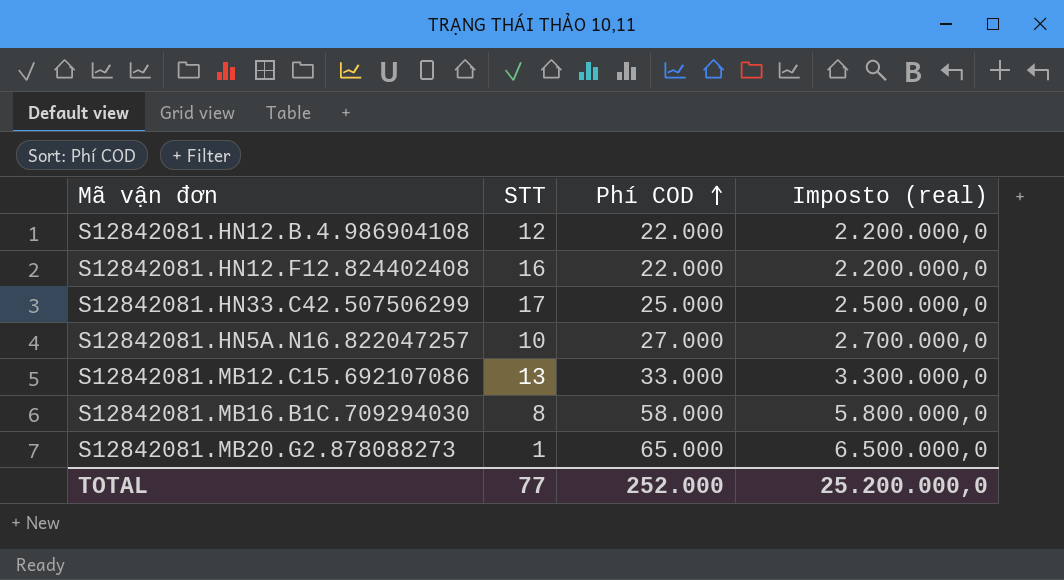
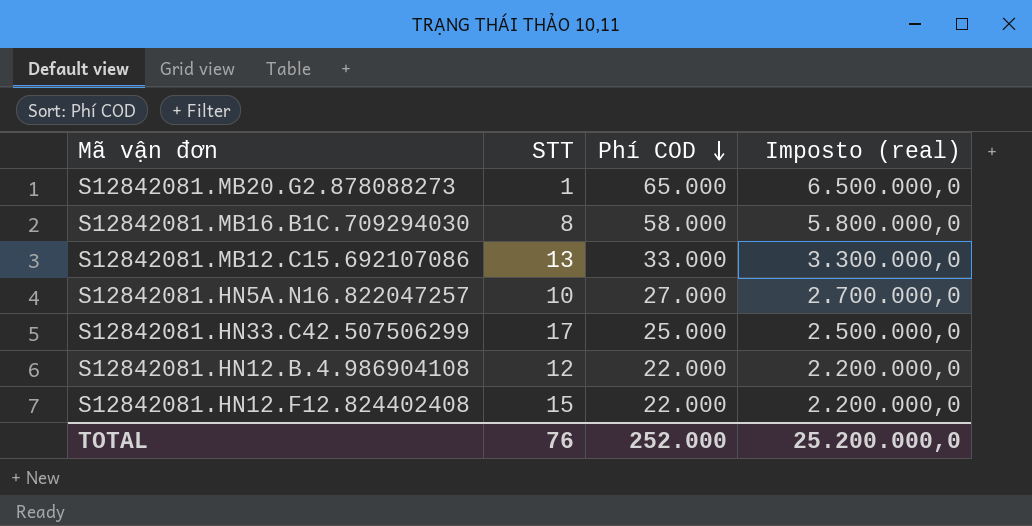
row order: Phí COD ascending -> Phí COD descending
S12842081.HN12.F12.824402408 | STT: 16 -> 15
TOTAL | STT: 77 -> 76

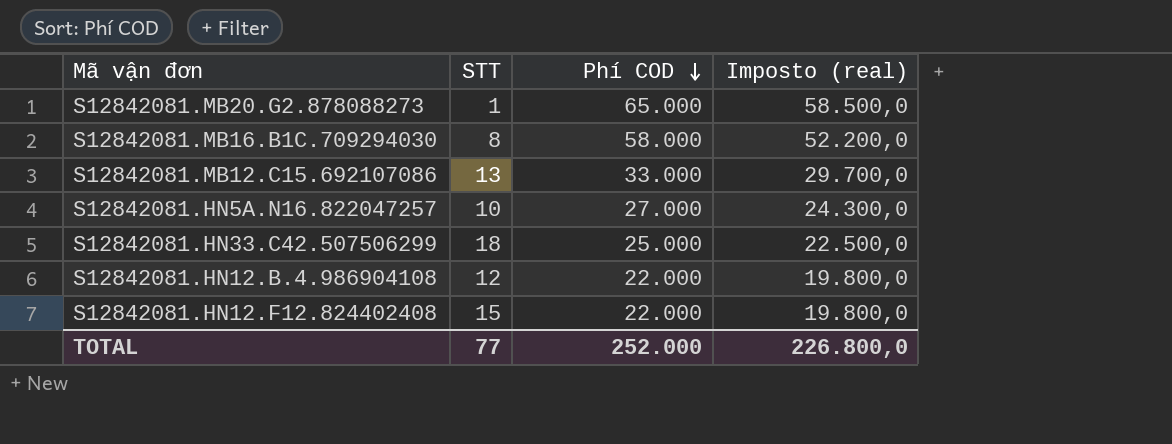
column Imposto (real) | formula: [Phí COD] * 100 -> [Phí COD] * 0,9
S12842081.HN33.C42.507506299 | STT: 17 -> 18
TOTAL | STT: 76 -> 77
TOTAL | Imposto (real): 25.200.000,0 -> 226.800,0

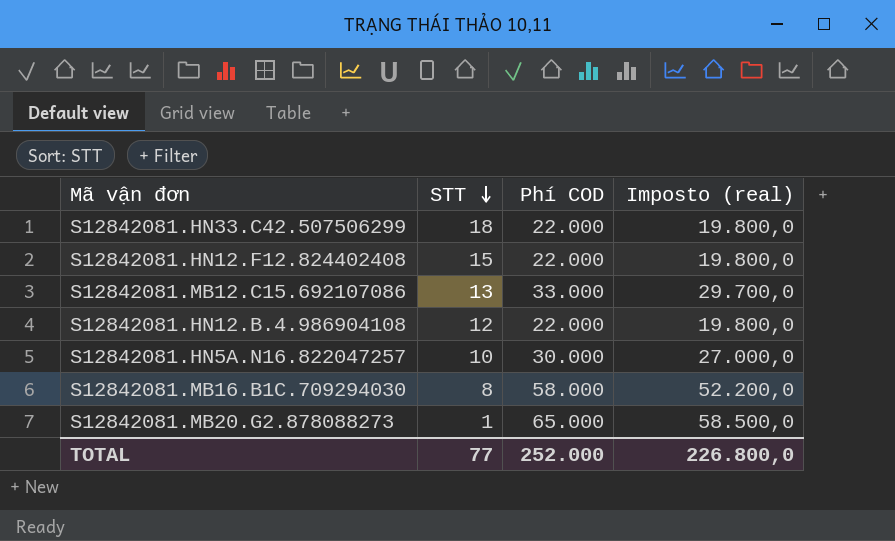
row order: Phí COD descending -> STT descending
S12842081.HN33.C42.507506299 | Phí COD: 25.000 -> 22.000
S12842081.HN33.C42.507506299 | Imposto (real): 22.500,0 -> 19.800,0
S12842081.HN5A.N16.822047257 | Phí COD: 27.000 -> 30.000
S12842081.HN5A.N16.822047257 | Imposto (real): 24.300,0 -> 27.000,0

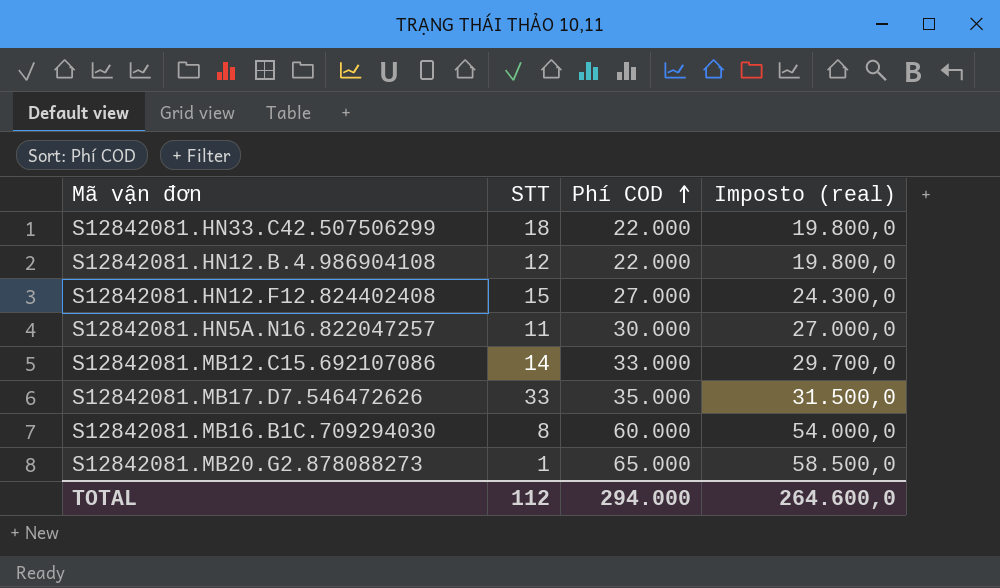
row order: STT descending -> Phí COD ascending
S12842081.HN12.F12.824402408 | Phí COD: 22.000 -> 27.000
S12842081.HN12.F12.824402408 | Imposto (real): 19.800,0 -> 24.300,0
S12842081.HN5A.N16.822047257 | STT: 10 -> 11
S12842081.MB12.C15.692107086 | STT: 13 -> 14
row S12842081.MB17.D7.546472626: none -> 33 | 35.000 | 31.500,0
S12842081.MB16.B1C.709294030 | Phí COD: 58.000 -> 60.000
S12842081.MB16.B1C.709294030 | Imposto (real): 52.200,0 -> 54.000,0
TOTAL | STT: 77 -> 112
TOTAL | Phí COD: 252.000 -> 294.000
TOTAL | Imposto (real): 226.800,0 -> 264.600,0

